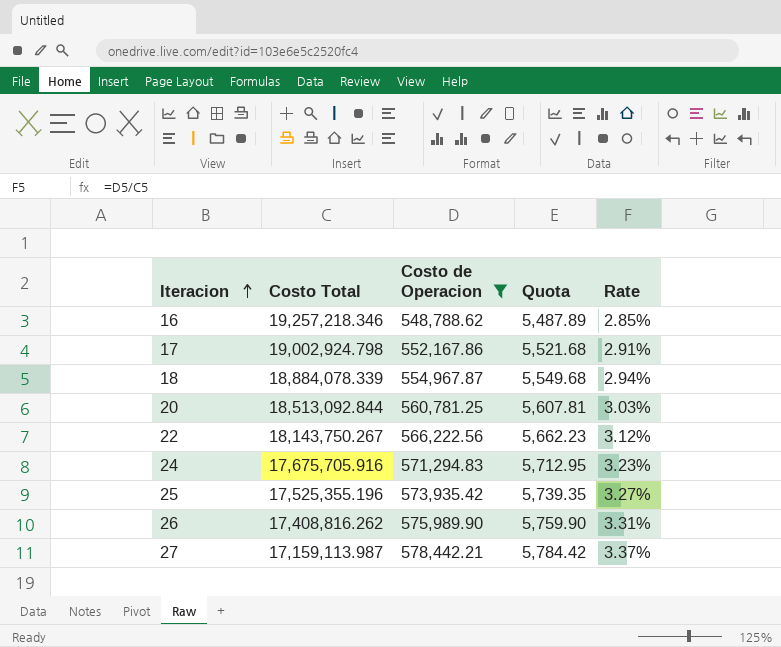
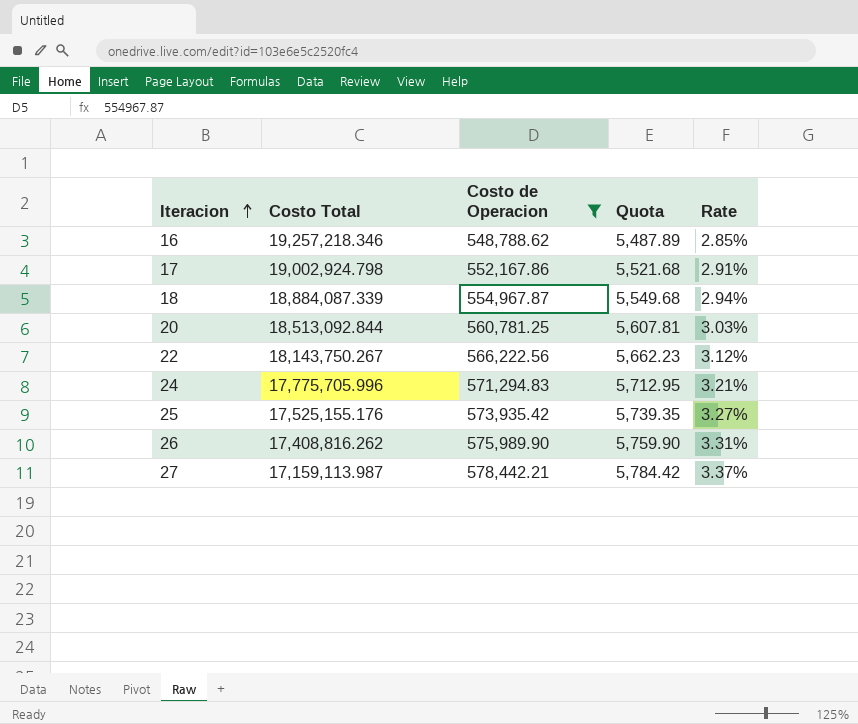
18 | Costo Total: 18,884,078.339 -> 18,884,087.339
24 | Costo Total: 17,675,705.916 -> 17,775,705.996
24 | Rate: 3.23% -> 3.21%
25 | Costo Total: 17,525,355.196 -> 17,525,155.176

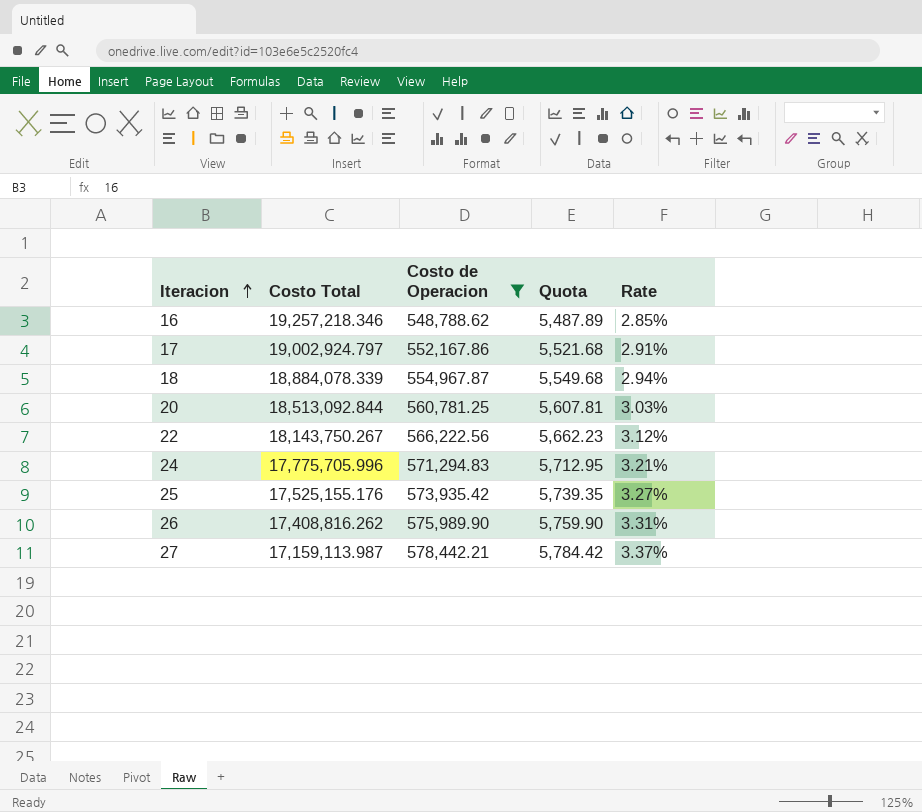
17 | Costo Total: 19,002,924.798 -> 19,002,924.797
18 | Costo Total: 18,884,087.339 -> 18,884,078.339

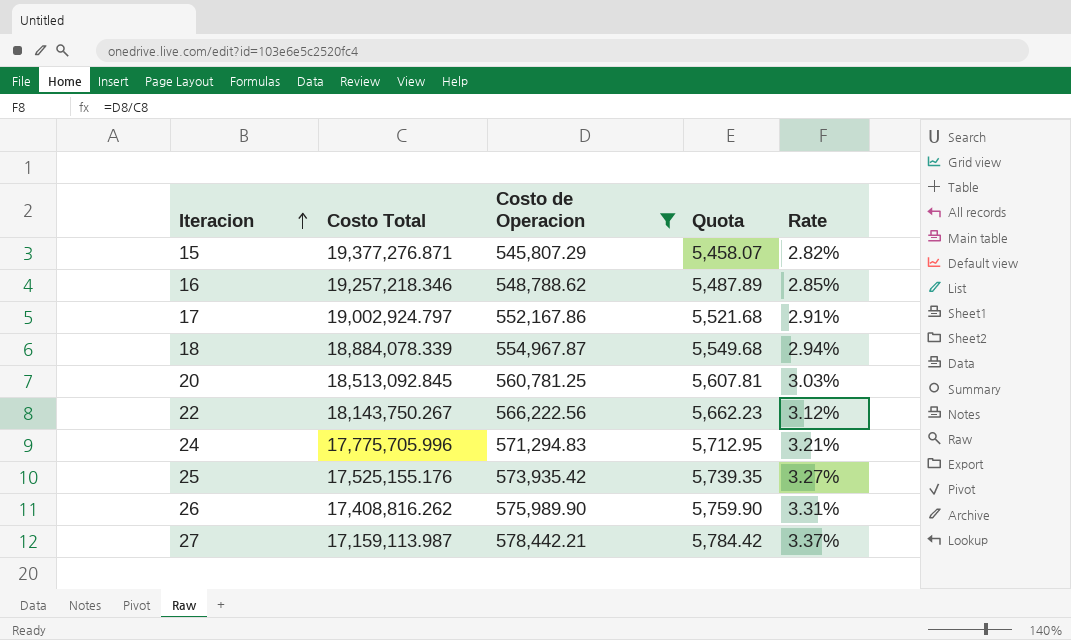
row 15: none -> 19,377,276.871 | 545,807.29 | 5,458.07 | 2.82%
20 | Costo Total: 18,513,092.844 -> 18,513,092.845

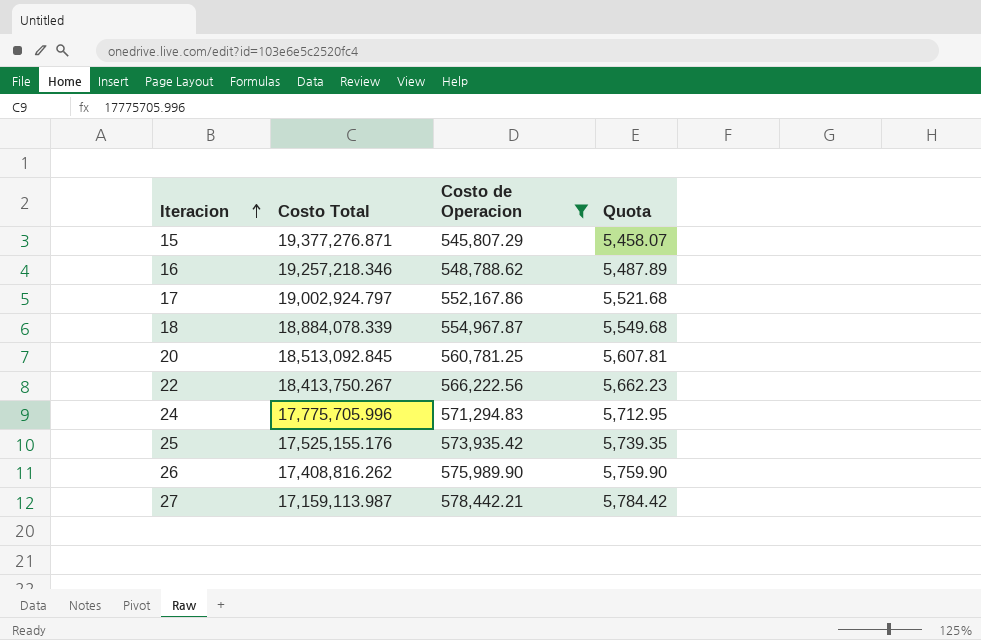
column Rate | formula: [Costo de Operacion] / [Costo Total] -> none
22 | Costo Total: 18,143,750.267 -> 18,413,750.267

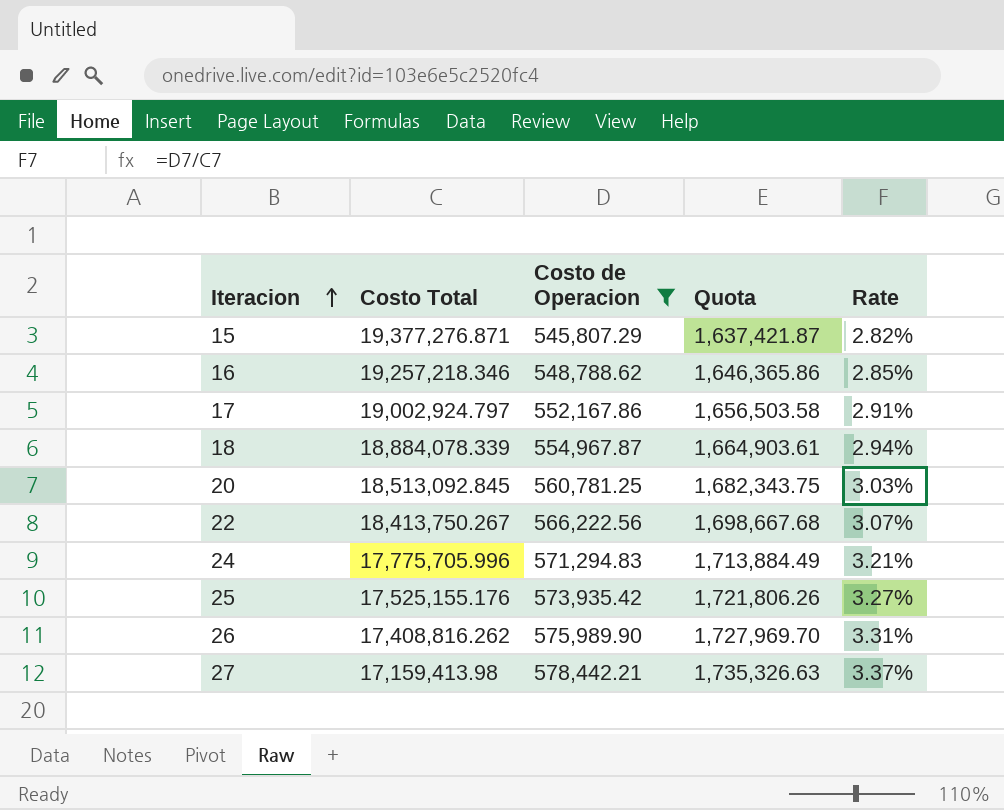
column Quota | formula: [Costo de Operacion] * 0.01 -> [Costo de Operacion] * 3
column Rate | formula: none -> [Costo de Operacion] / [Costo Total]
27 | Costo Total: 17,159,113.987 -> 17,159,413.98

